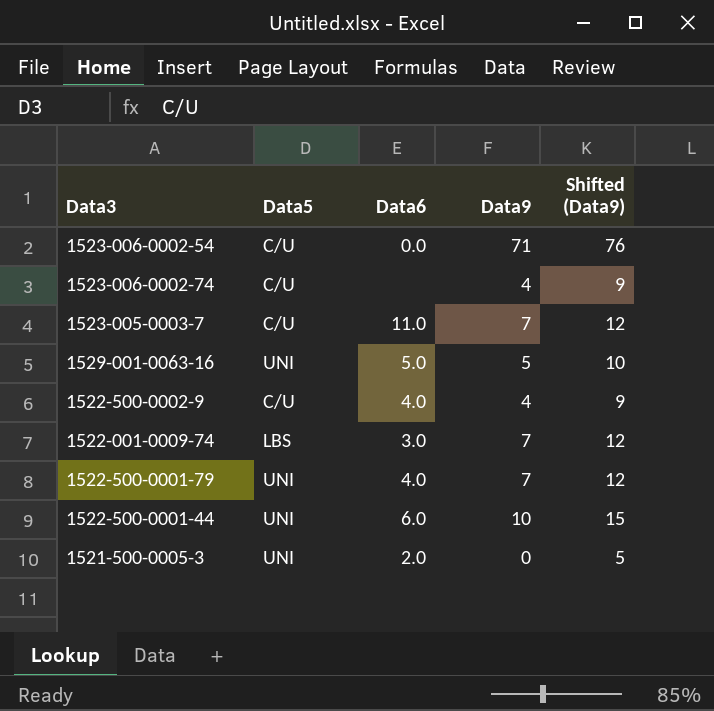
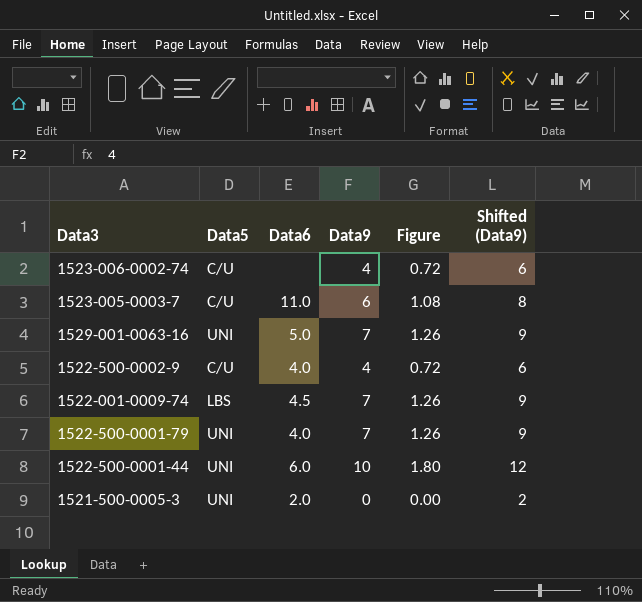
column Figure | formula: none -> [Data9] * 0.18
column Shifted (Data9) | formula: [Data9] + 5 -> [Data9] + 2
row 1523-006-0002-54: C/U | 0.0 | 71 | 76 -> none
1523-005-0003-7 | Data9: 7 -> 6
1529-001-0063-16 | Data9: 5 -> 7
1522-001-0009-74 | Data6: 3.0 -> 4.5

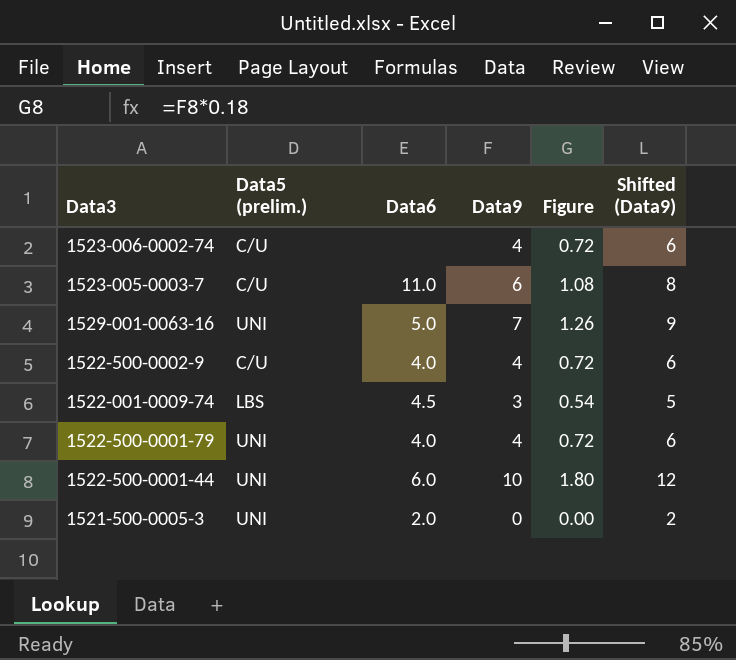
column name: Data5 -> Data5 (prelim.)
1522-001-0009-74 | Data9: 7 -> 3
1522-001-0009-74 | Figure: 1.26 -> 0.54
1522-001-0009-74 | Shifted (Data9): 9 -> 5
1522-500-0001-79 | Data9: 7 -> 4
1522-500-0001-79 | Figure: 1.26 -> 0.72
1522-500-0001-79 | Shifted (Data9): 9 -> 6

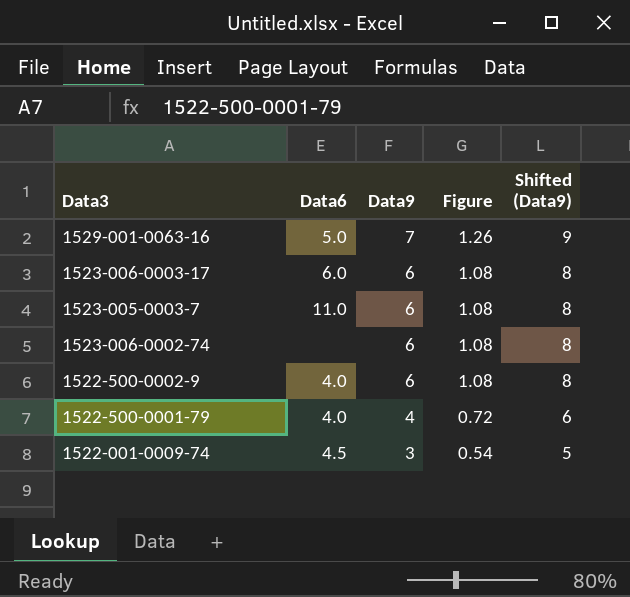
row order: none -> Data9 descending
column Data5 (prelim.) | position: 2 -> none
row 1522-500-0001-44: UNI | 6.0 | 10 | 1.80 | 12 -> none
row 1521-500-0005-3: UNI | 2.0 | 0 | 0.00 | 2 -> none
row 1523-006-0003-17: none -> 6.0 | 6 | 1.08 | 8
1523-006-0002-74 | Data9: 4 -> 6
1523-006-0002-74 | Figure: 0.72 -> 1.08
1523-006-0002-74 | Shifted (Data9): 6 -> 8
1522-500-0002-9 | Data9: 4 -> 6
1522-500-0002-9 | Figure: 0.72 -> 1.08
1522-500-0002-9 | Shifted (Data9): 6 -> 8

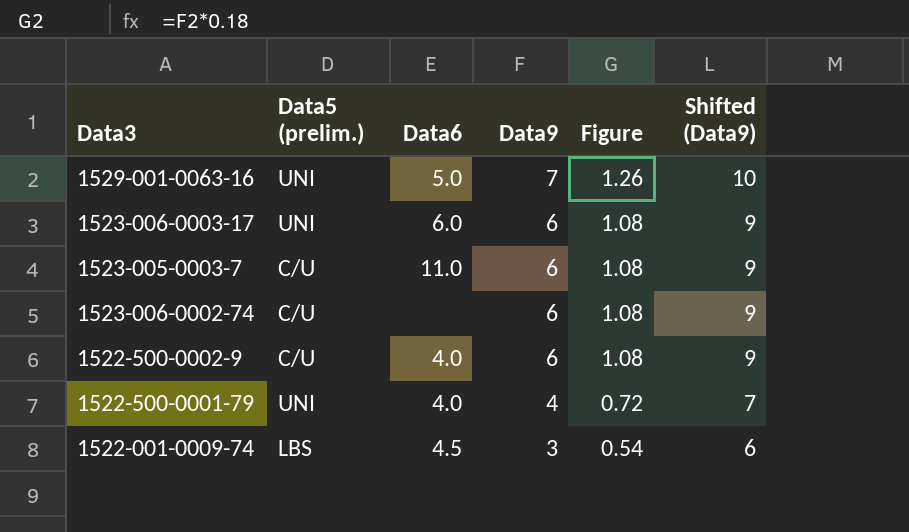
column Data5 (prelim.) | position: none -> 2
column Shifted (Data9) | formula: [Data9] + 2 -> [Data9] + 3

